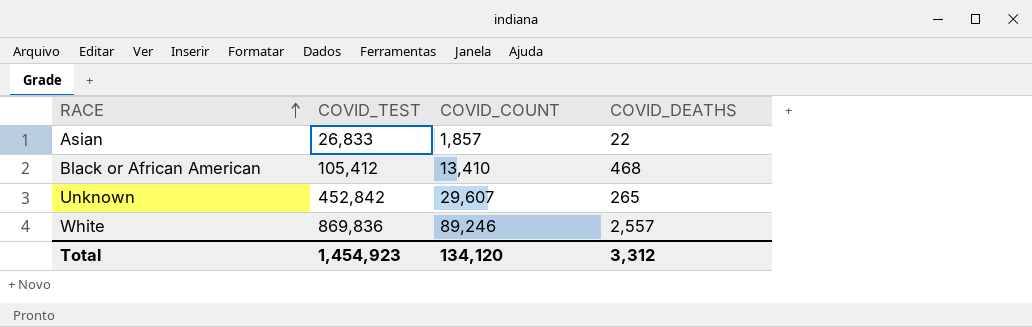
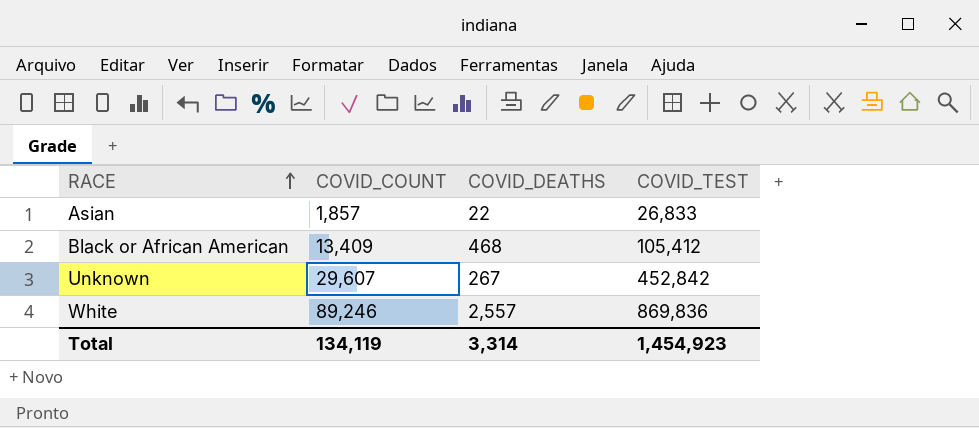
column COVID_TEST | position: 2 -> 4
Black or African American | COVID_COUNT: 13,410 -> 13,409
Unknown | COVID_DEATHS: 265 -> 267
Total | COVID_COUNT: 134,120 -> 134,119
Total | COVID_DEATHS: 3,312 -> 3,314

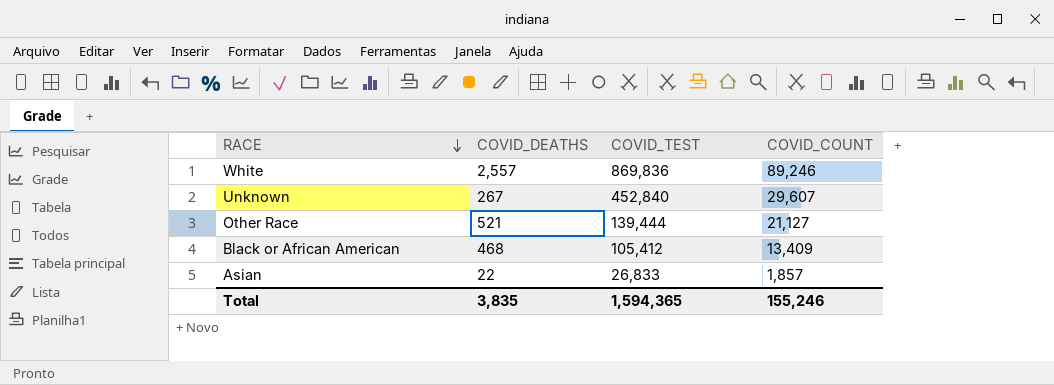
row order: RACE ascending -> RACE descending
column COVID_COUNT | position: 2 -> 4
Unknown | COVID_TEST: 452,842 -> 452,840
row Other Race: none -> 521 | 139,444 | 21,127
Total | COVID_DEATHS: 3,314 -> 3,835
Total | COVID_TEST: 1,454,923 -> 1,594,365
Total | COVID_COUNT: 134,119 -> 155,246

